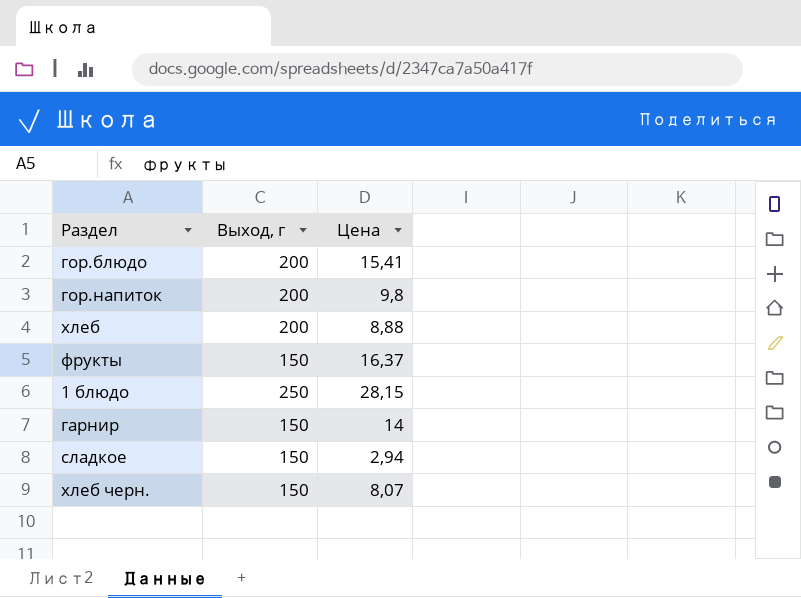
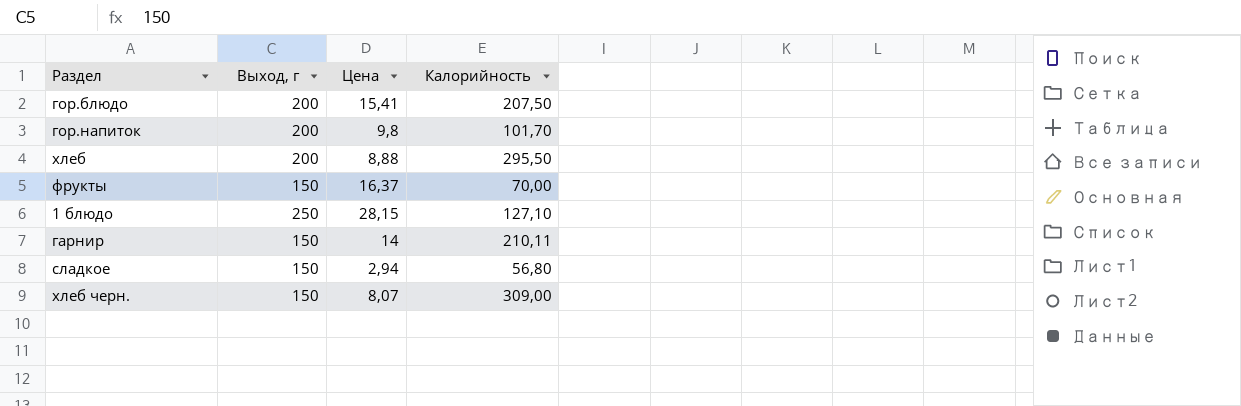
column Калорийность | position: none -> 4

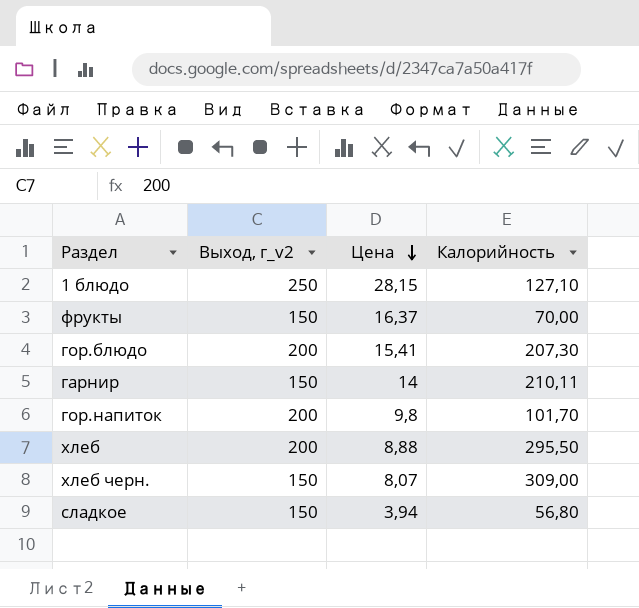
row order: none -> Цена descending
column name: Выход, г -> Выход, г_v2
гор.блюдо | Калорийность: 207,50 -> 207,30
сладкое | Цена: 2,94 -> 3,94

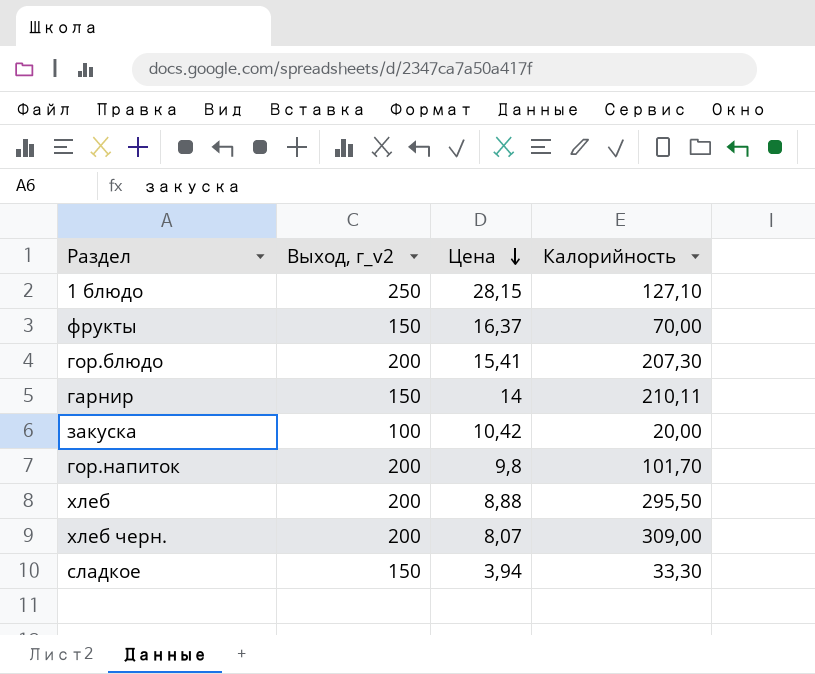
row закуска: none -> 100 | 10,42 | 20,00
хлеб черн. | Выход, г_v2: 150 -> 200
сладкое | Калорийность: 56,80 -> 33,30

